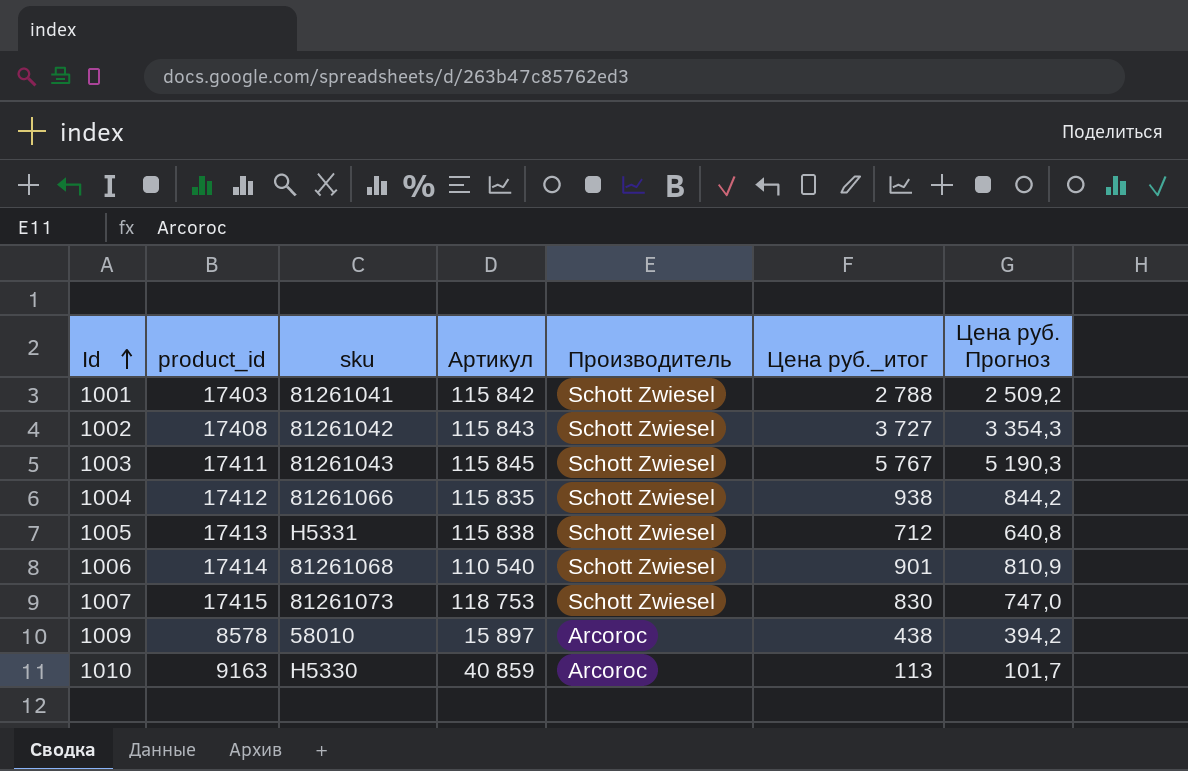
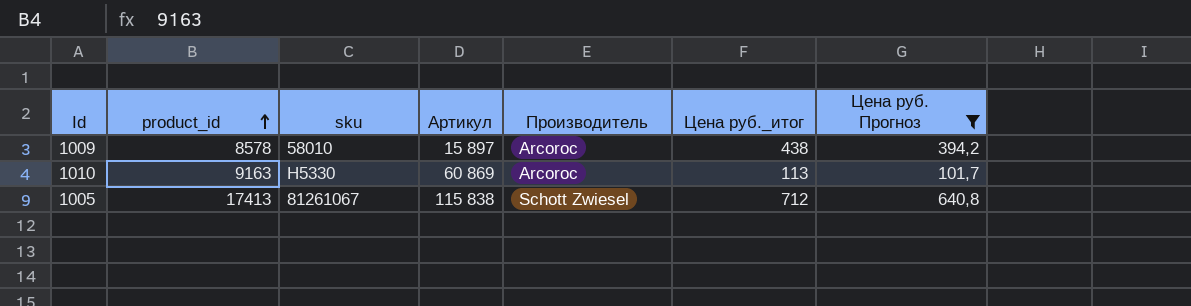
filter: none -> Цена руб. Прогноз <= 640,8
row order: Id ascending -> product_id ascending
1010 | Артикул: 40 859 -> 60 869
1005 | sku: H5331 -> 81261067

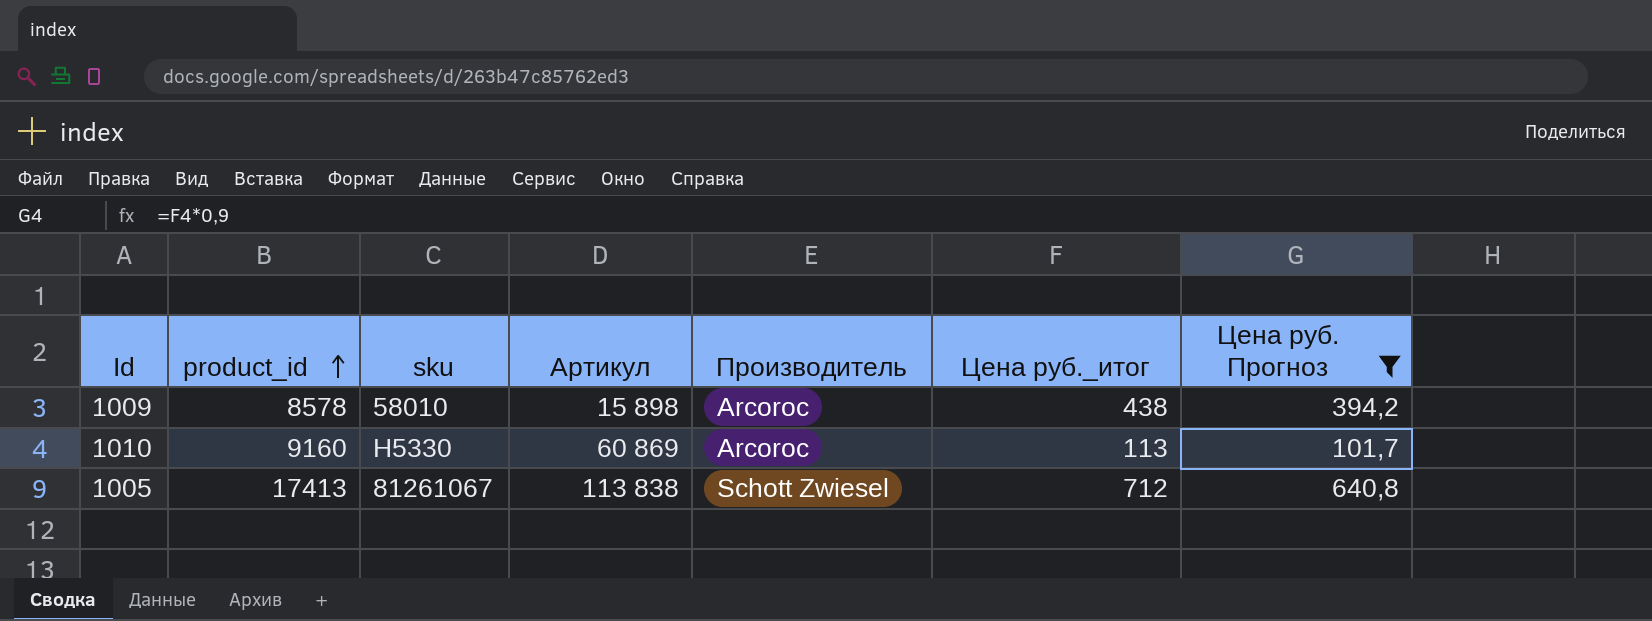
1009 | Артикул: 15 897 -> 15 898
1010 | product_id: 9163 -> 9160
1005 | Артикул: 115 838 -> 113 838

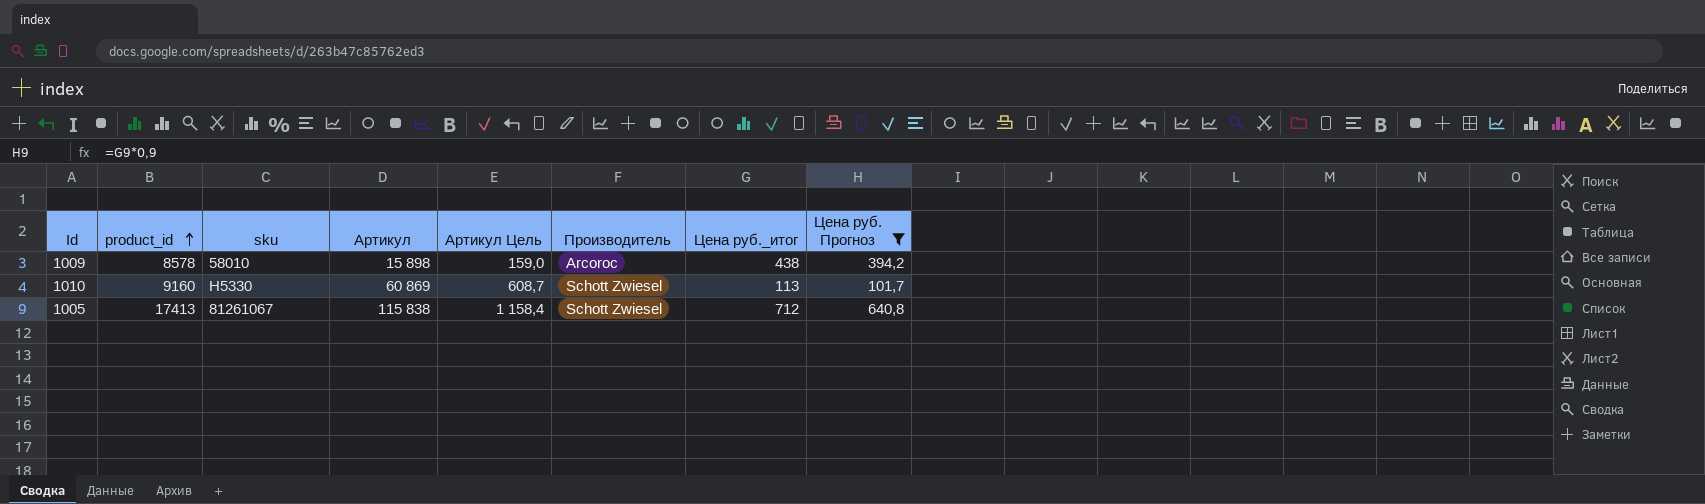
column Артикул Цель | formula: none -> [Артикул] * 0,01
1010 | Производитель: Arcoroc -> Schott Zwiesel
1005 | Артикул: 113 838 -> 115 838

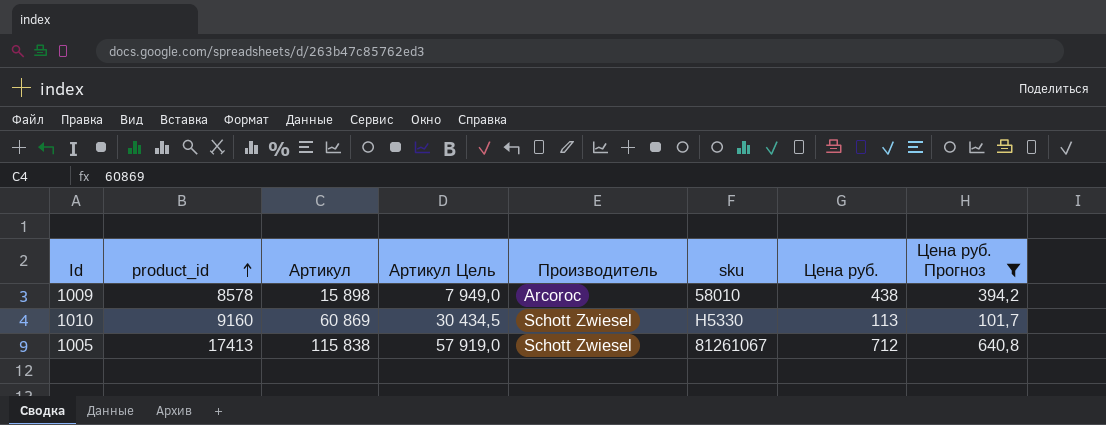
column Артикул Цель | formula: [Артикул] * 0,01 -> [Артикул] * 0,5
column sku | position: 3 -> 6
column name: Цена руб._итог -> Цена руб.

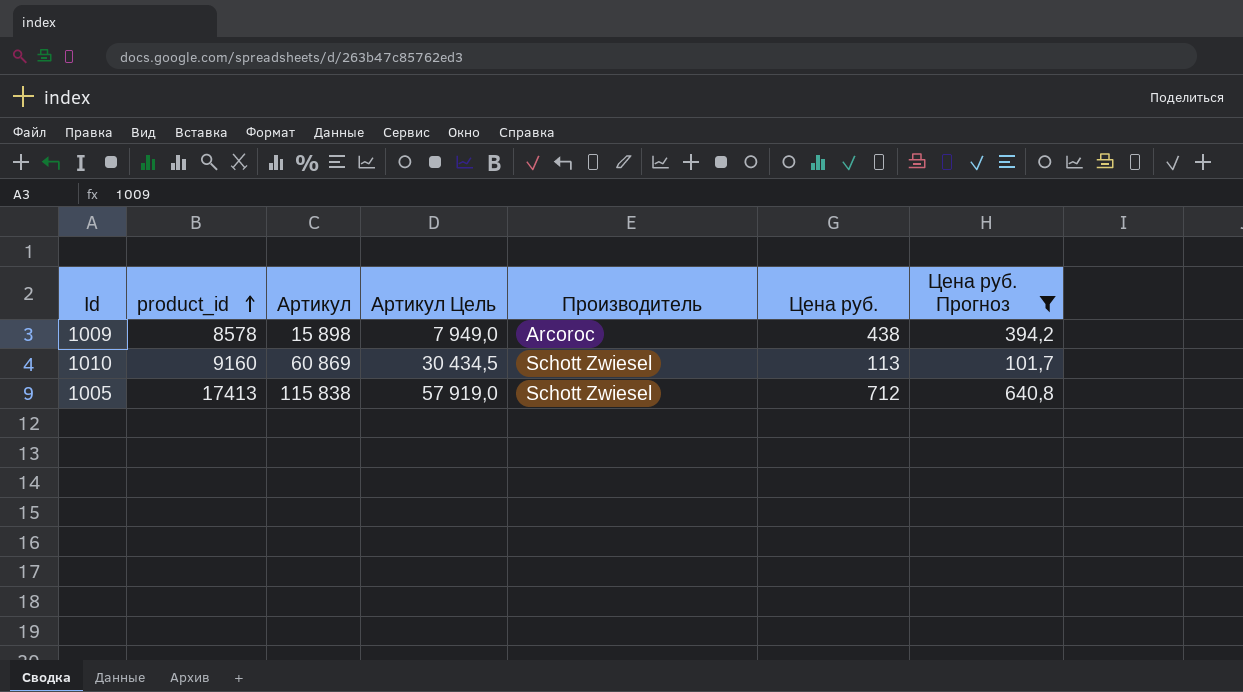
column sku | position: 6 -> none

